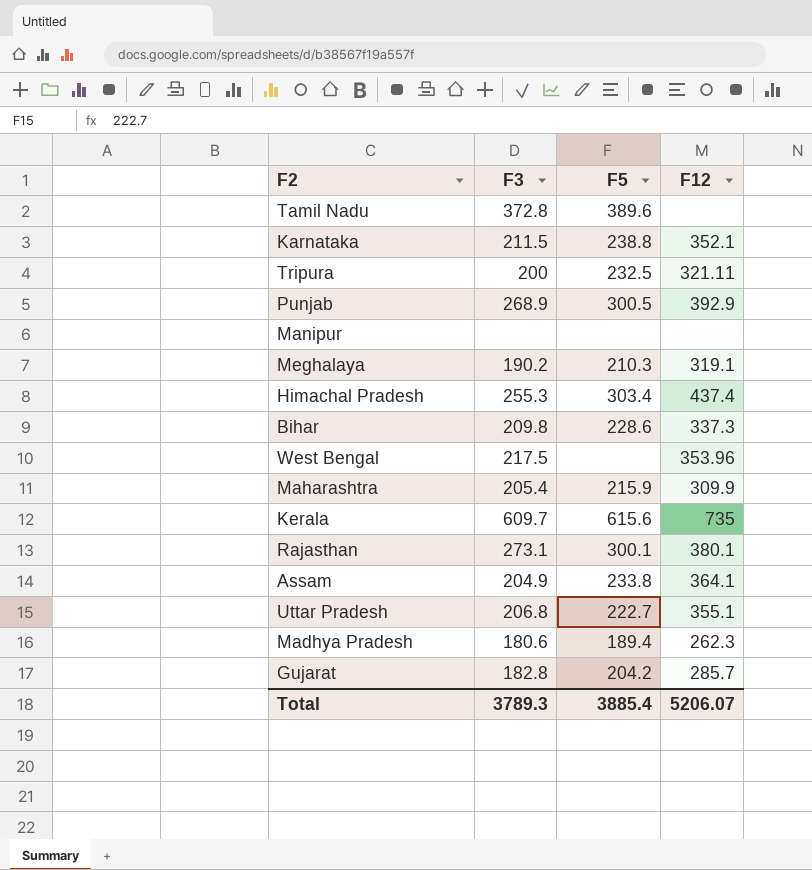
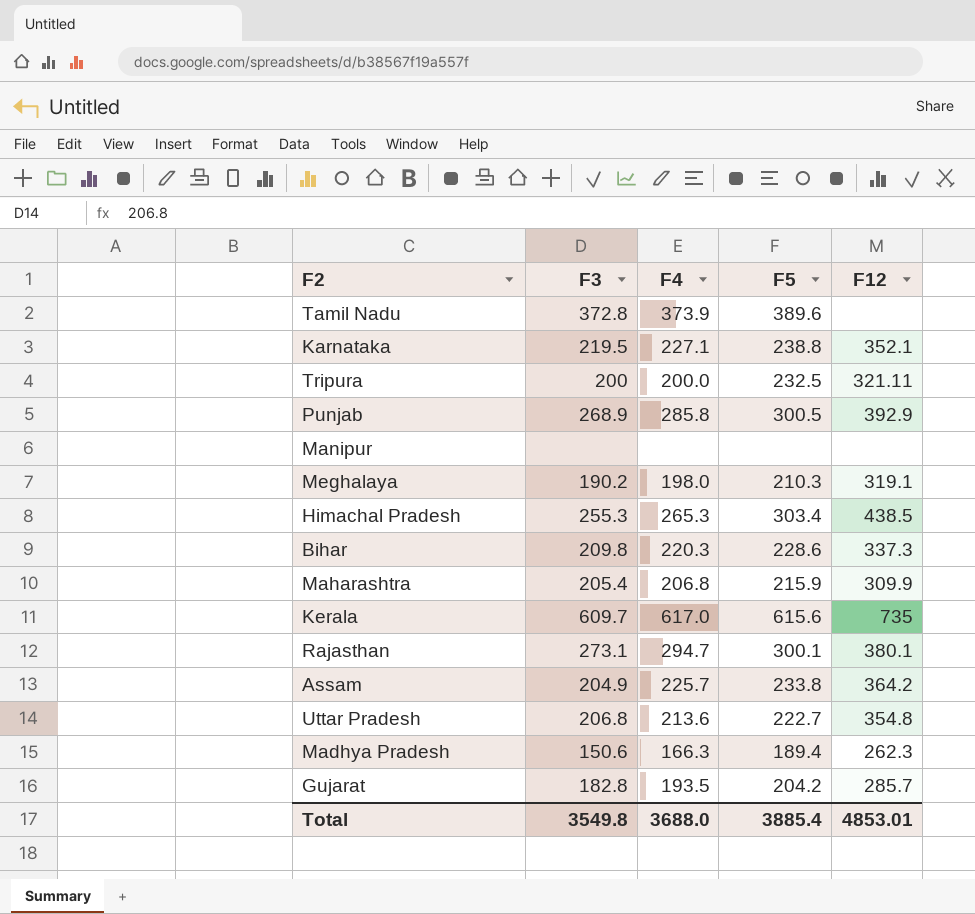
column F4 | position: none -> 3
row West Bengal: 217.5 | none | 353.96 -> none
Karnataka | F3: 211.5 -> 219.5
Himachal Pradesh | F12: 437.4 -> 438.5
Assam | F12: 364.1 -> 364.2
Uttar Pradesh | F12: 355.1 -> 354.8
Madhya Pradesh | F3: 180.6 -> 150.6
Total | F3: 3789.3 -> 3549.8
Total | F12: 5206.07 -> 4853.01

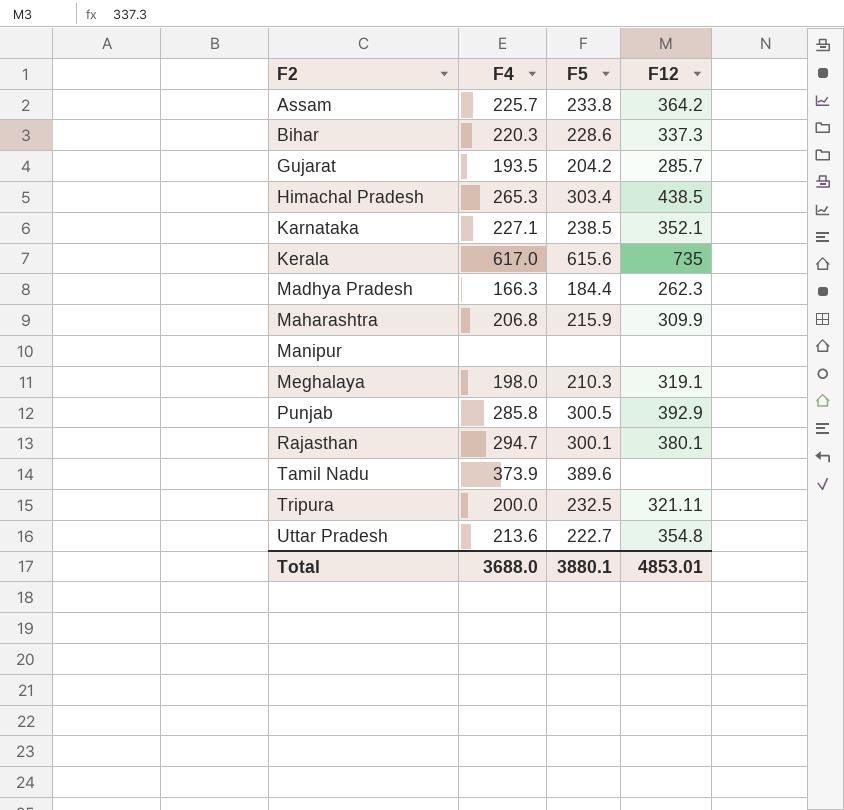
row order: none -> F2 ascending
column F3 | position: 2 -> none
Karnataka | F5: 238.8 -> 238.5
Madhya Pradesh | F5: 189.4 -> 184.4
Total | F5: 3885.4 -> 3880.1

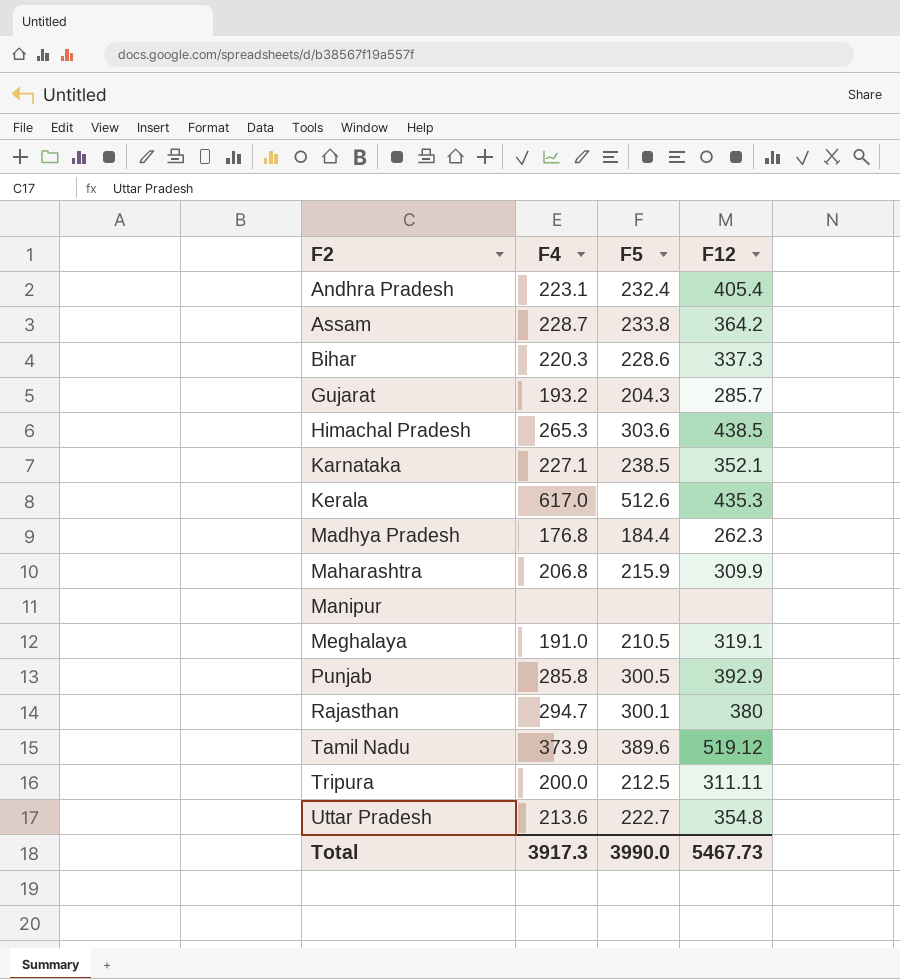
row Andhra Pradesh: none -> 223.1 | 232.4 | 405.4
Assam | F4: 225.7 -> 228.7
Gujarat | F4: 193.5 -> 193.2
Gujarat | F5: 204.2 -> 204.3
Himachal Pradesh | F5: 303.4 -> 303.6
Kerala | F5: 615.6 -> 512.6
Kerala | F12: 735 -> 435.3
Madhya Pradesh | F4: 166.3 -> 176.8
Meghalaya | F4: 198.0 -> 191.0
Meghalaya | F5: 210.3 -> 210.5
Rajasthan | F12: 380.1 -> 380
Tamil Nadu | F12: none -> 519.12
Tripura | F5: 232.5 -> 212.5
Tripura | F12: 321.11 -> 311.11
Total | F4: 3688.0 -> 3917.3
Total | F5: 3880.1 -> 3990.0
Total | F12: 4853.01 -> 5467.73

